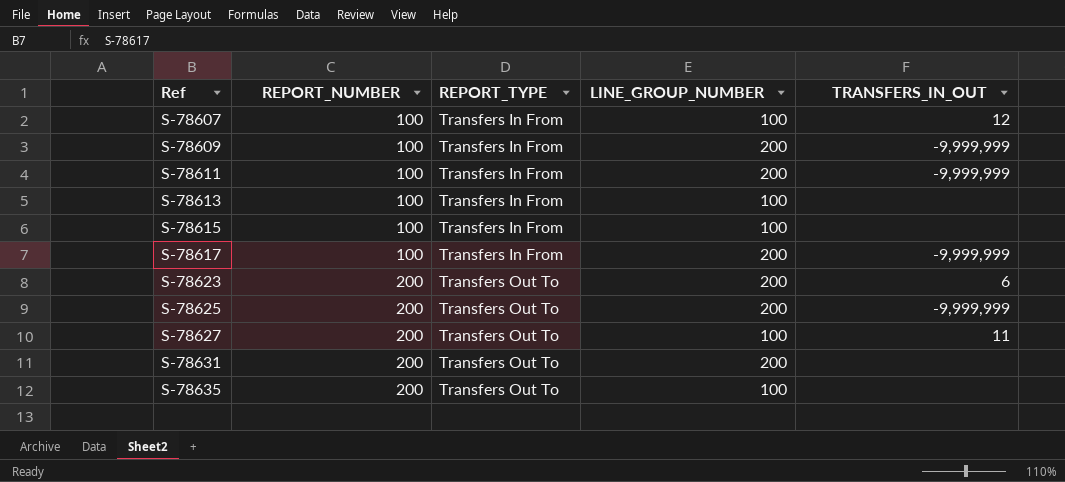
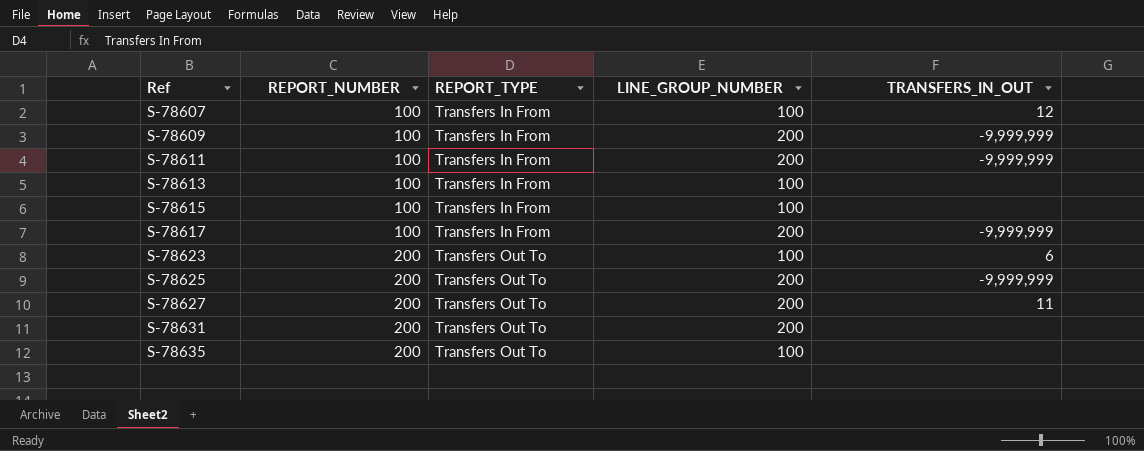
S-78623 | LINE_GROUP_NUMBER: 200 -> 100
S-78627 | LINE_GROUP_NUMBER: 100 -> 200

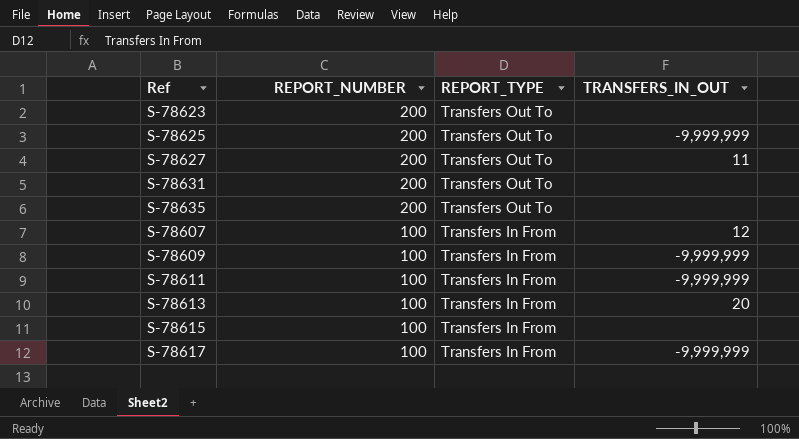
row order: Ref ascending -> REPORT_NUMBER descending
column LINE_GROUP_NUMBER | position: 4 -> none
S-78623 | TRANSFERS_IN_OUT: 6 -> none
S-78613 | TRANSFERS_IN_OUT: none -> 20

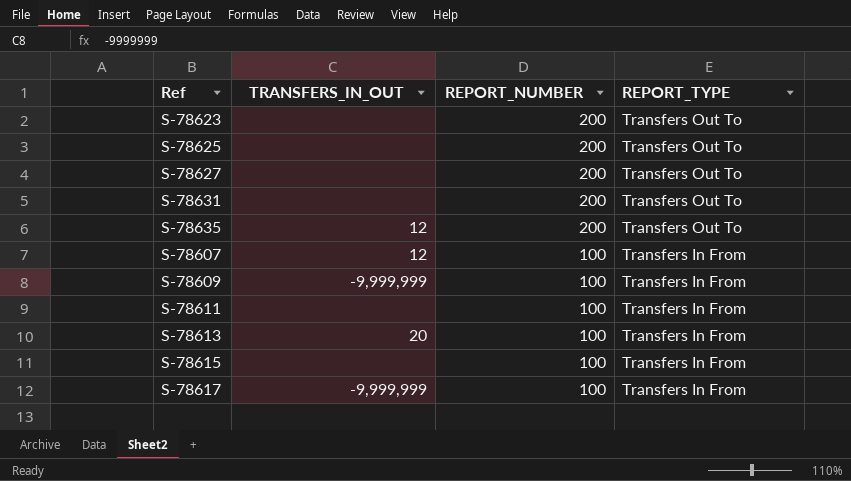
column TRANSFERS_IN_OUT | position: 4 -> 2
S-78625 | TRANSFERS_IN_OUT: -9,999,999 -> none
S-78627 | TRANSFERS_IN_OUT: 11 -> none
S-78635 | TRANSFERS_IN_OUT: none -> 12
S-78611 | TRANSFERS_IN_OUT: -9,999,999 -> none

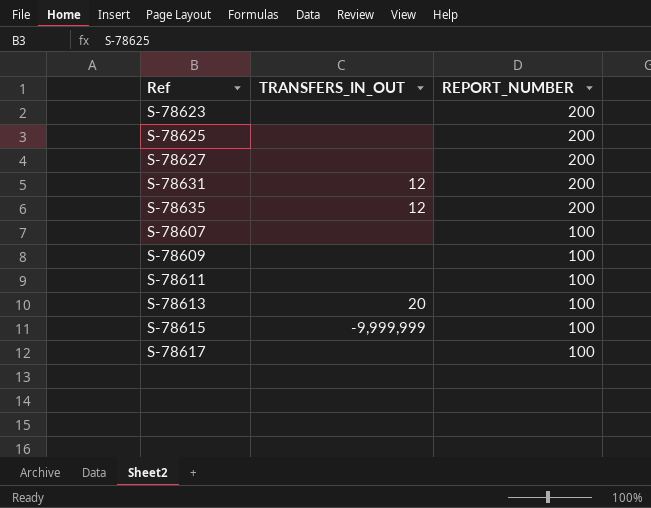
column REPORT_TYPE | position: 4 -> none
S-78631 | TRANSFERS_IN_OUT: none -> 12
S-78607 | TRANSFERS_IN_OUT: 12 -> none
S-78609 | TRANSFERS_IN_OUT: -9,999,999 -> none
S-78615 | TRANSFERS_IN_OUT: none -> -9,999,999
S-78617 | TRANSFERS_IN_OUT: -9,999,999 -> none

